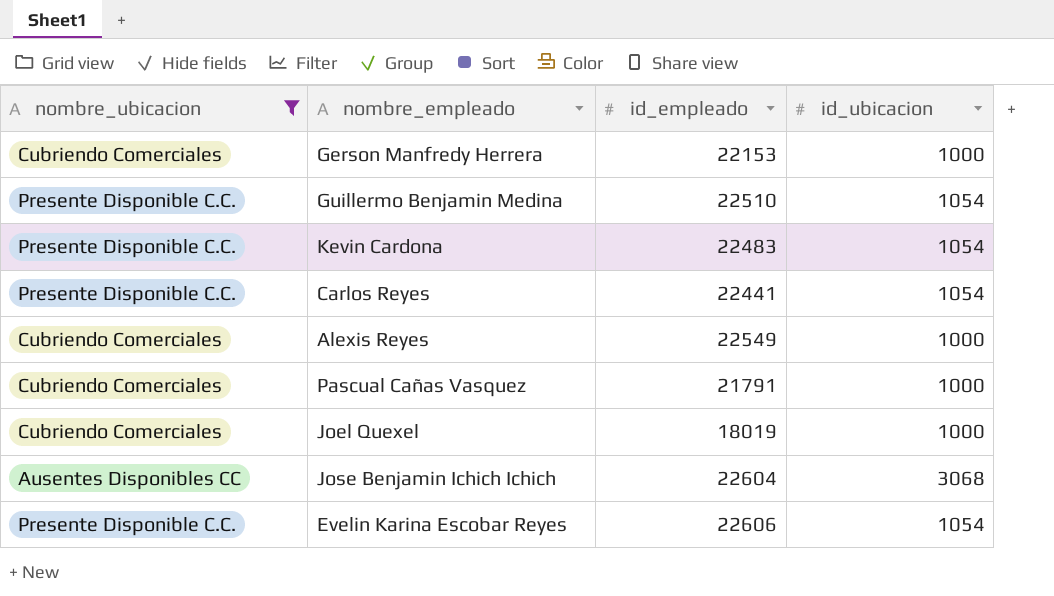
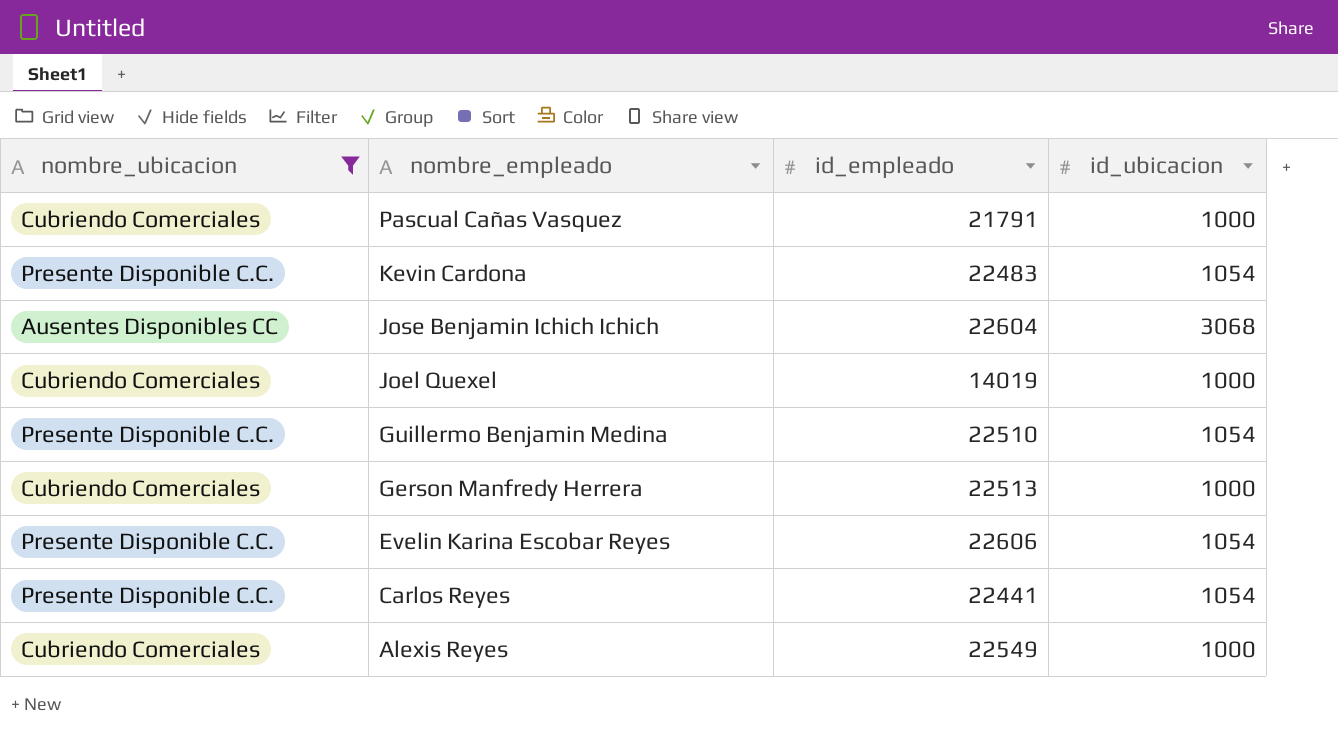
row order: none -> nombre_empleado descending
Joel Quexel | id_empleado: 18019 -> 14019
Gerson Manfredy Herrera | id_empleado: 22153 -> 22513

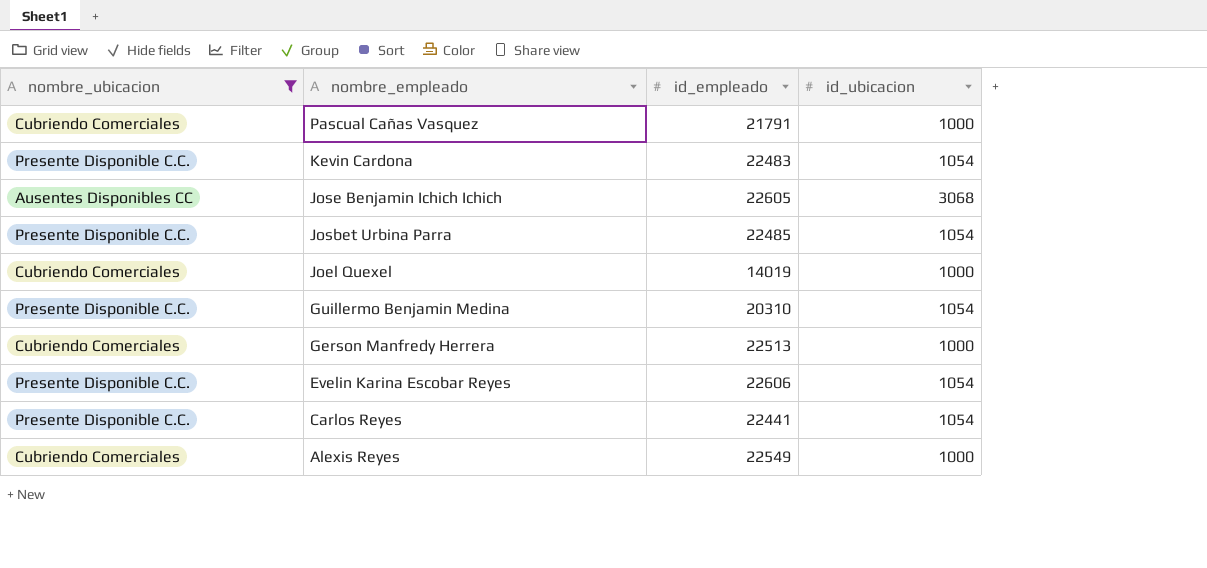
Jose Benjamin Ichich Ichich | id_empleado: 22604 -> 22605
row Josbet Urbina Parra: none -> Presente Disponible C.C. | 22485 | 1054
Guillermo Benjamin Medina | id_empleado: 22510 -> 20310

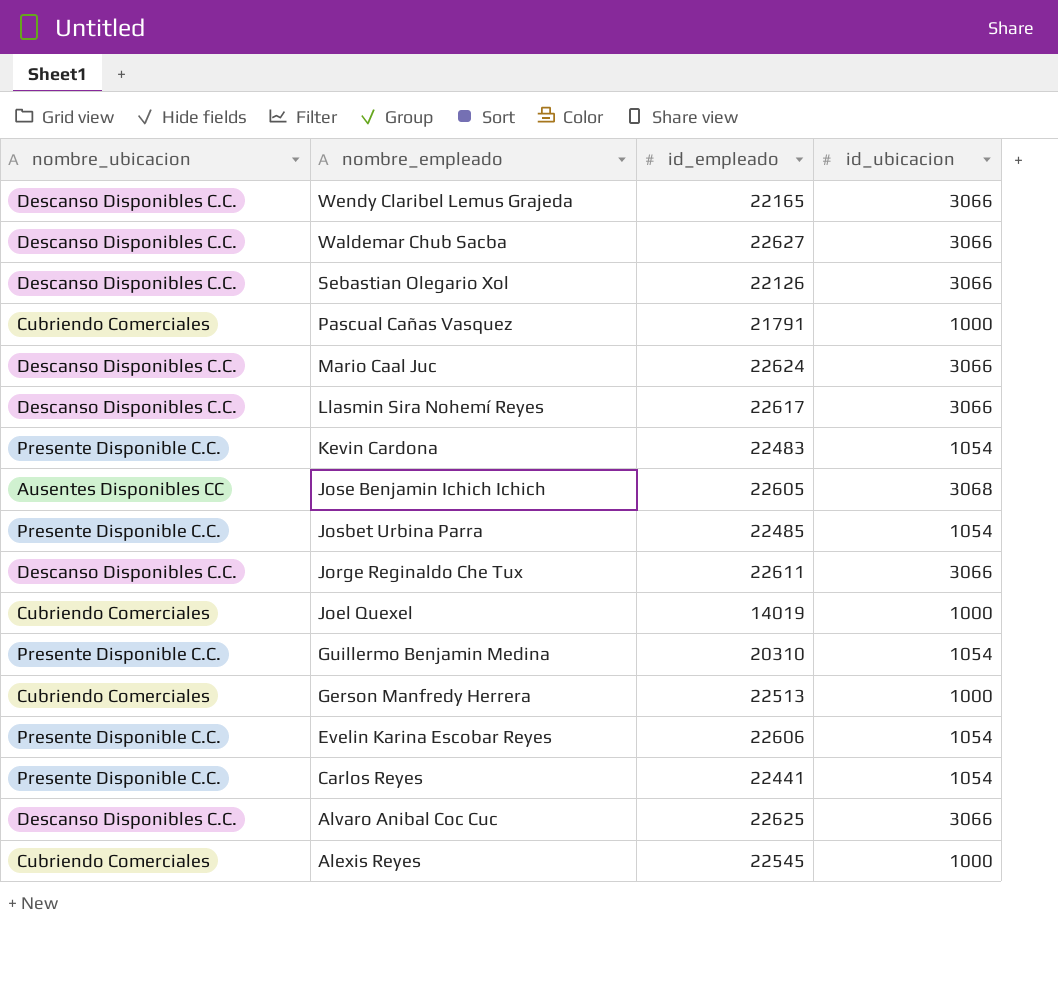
filter: nombre_ubicacion != Descanso Disponibles C.C. -> none
Alexis Reyes | id_empleado: 22549 -> 22545

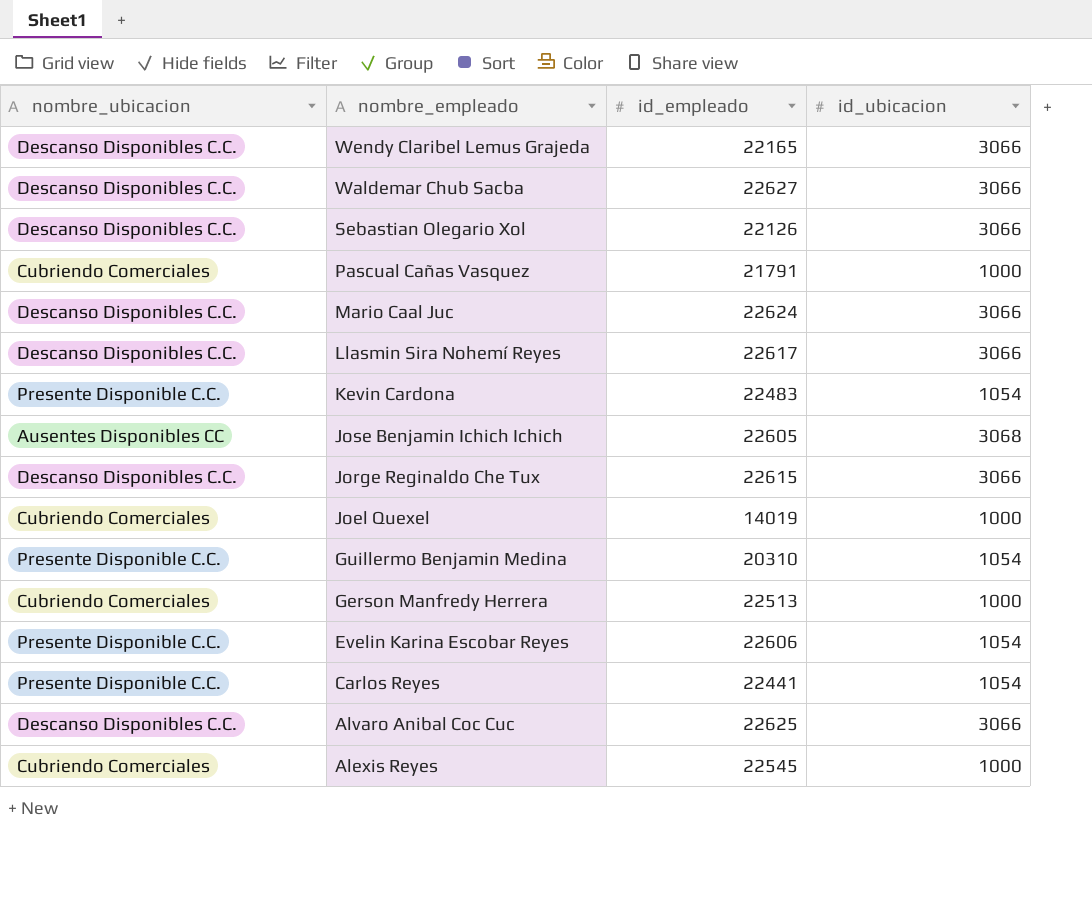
row Josbet Urbina Parra: Presente Disponible C.C. | 22485 | 1054 -> none
Jorge Reginaldo Che Tux | id_empleado: 22611 -> 22615

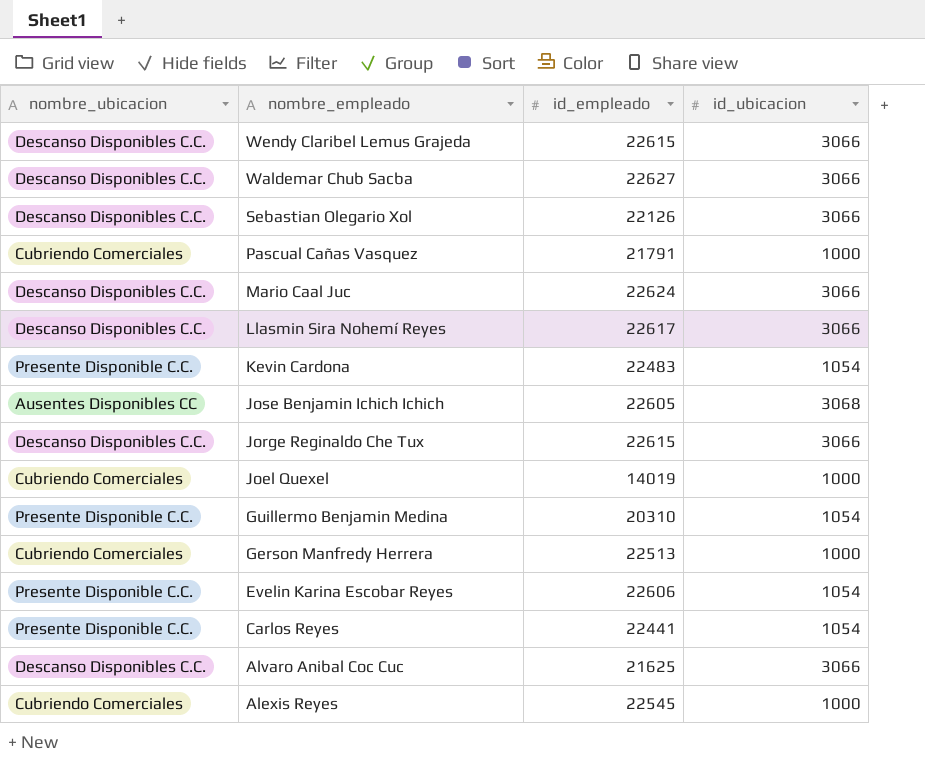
Wendy Claribel Lemus Grajeda | id_empleado: 22165 -> 22615
Alvaro Anibal Coc Cuc | id_empleado: 22625 -> 21625

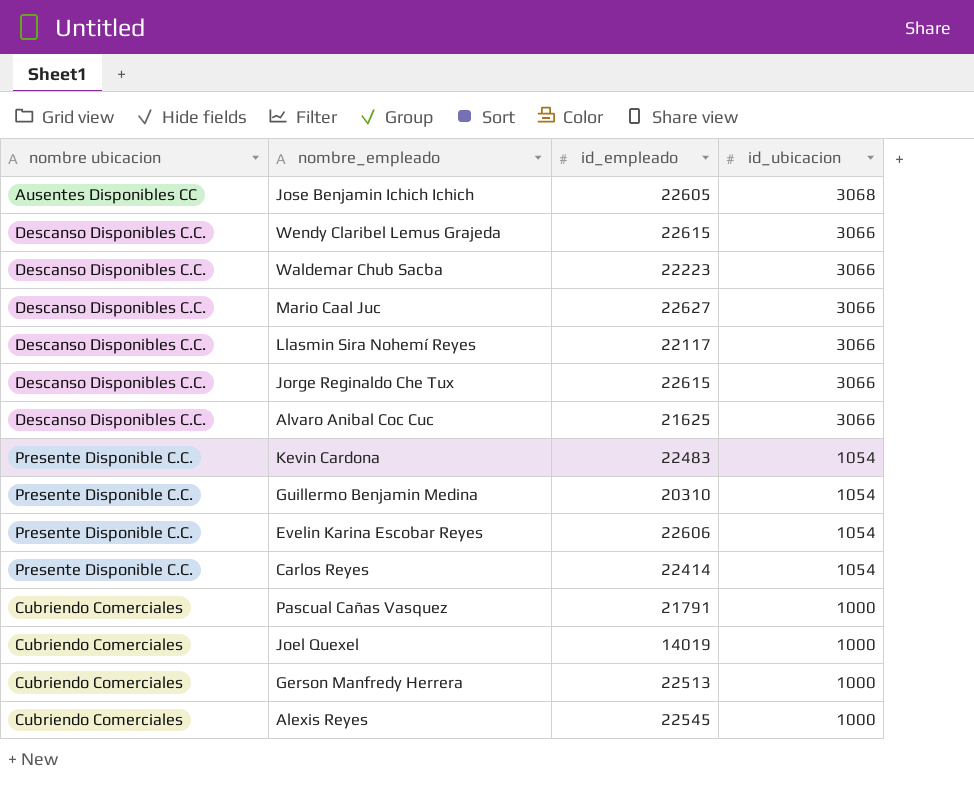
row order: nombre_empleado descending -> id_ubicacion descending
column name: nombre_ubicacion -> nombre ubicacion
row Sebastian Olegario Xol: Descanso Disponibles C.C. | 22126 | 3066 -> none
Waldemar Chub Sacba | id_empleado: 22627 -> 22223
Mario Caal Juc | id_empleado: 22624 -> 22627
Llasmin Sira Nohemí Reyes | id_empleado: 22617 -> 22117
Carlos Reyes | id_empleado: 22441 -> 22414

